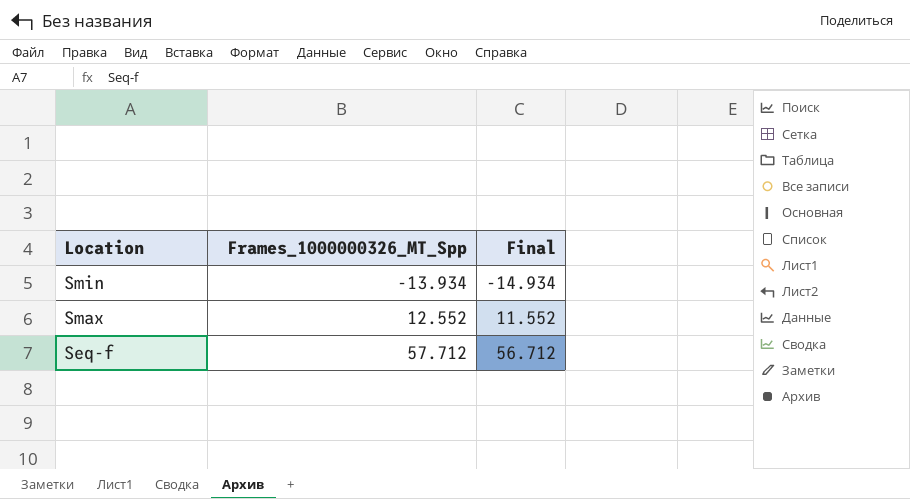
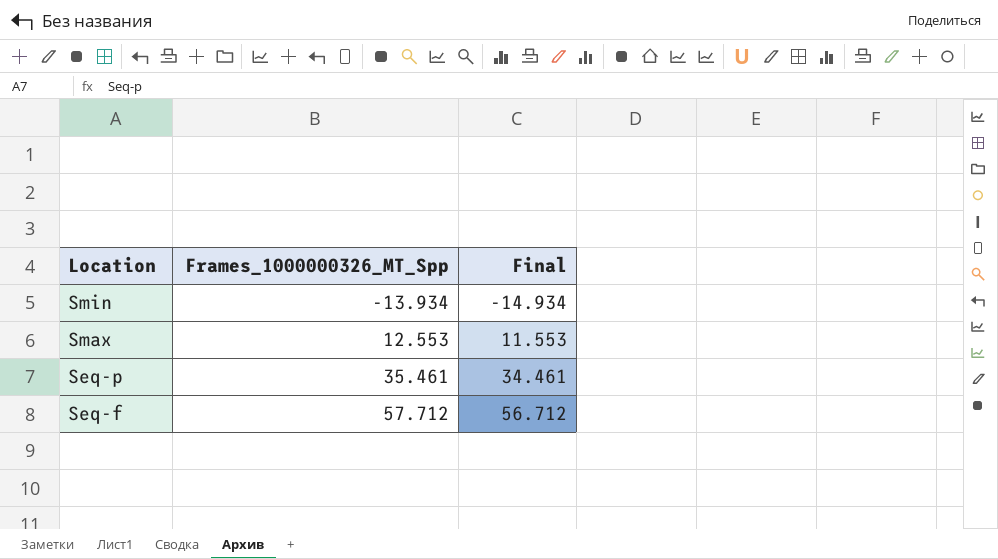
Smax | Frames_1000000326_MT_Spp: 12.552 -> 12.553
Smax | Final: 11.552 -> 11.553
row Seq-p: none -> 35.461 | 34.461

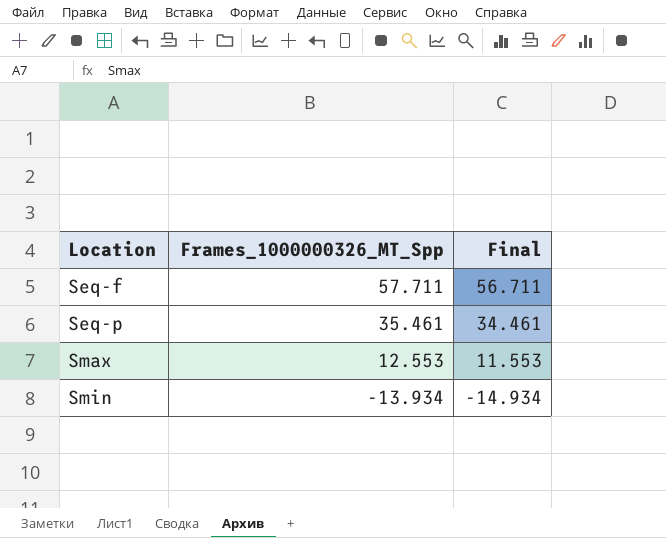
row order: Location descending -> Location ascending
Seq-f | Frames_1000000326_MT_Spp: 57.712 -> 57.711
Seq-f | Final: 56.712 -> 56.711

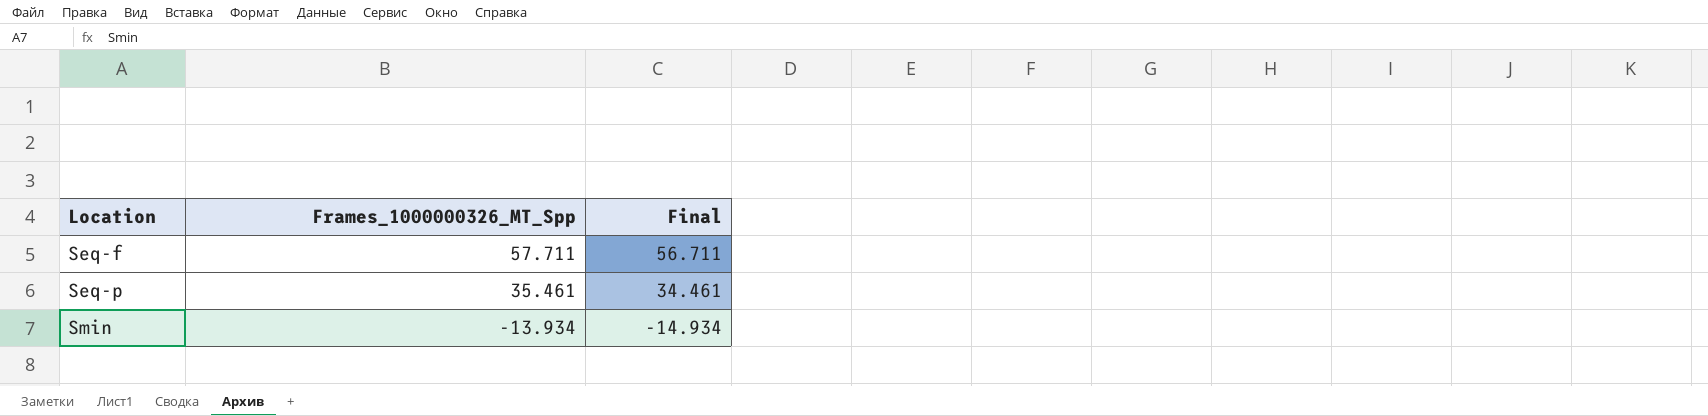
row Smax: 12.553 | 11.553 -> none

